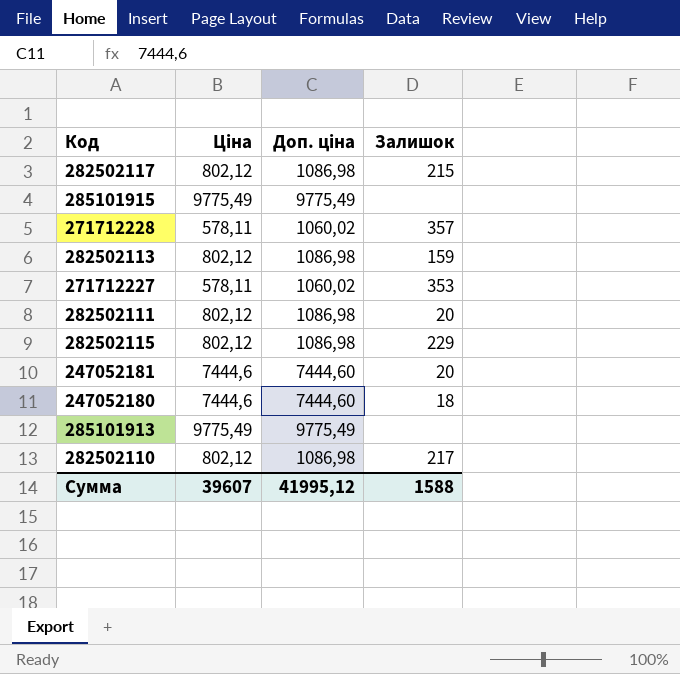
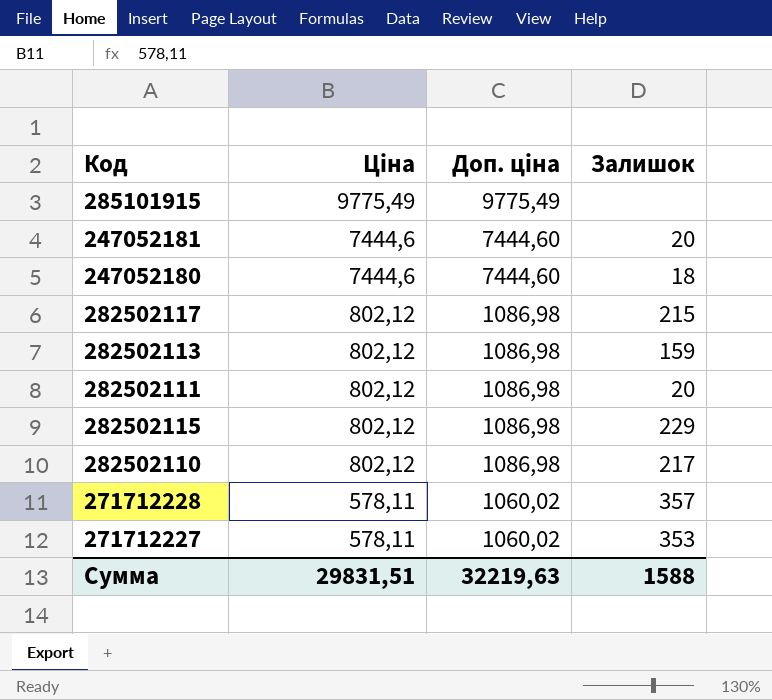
row order: none -> Ціна descending
row 285101913: 9775,49 | 9775,49 | none -> none
Сумма | Ціна: 39607 -> 29831,51
Сумма | Доп. ціна: 41995,12 -> 32219,63

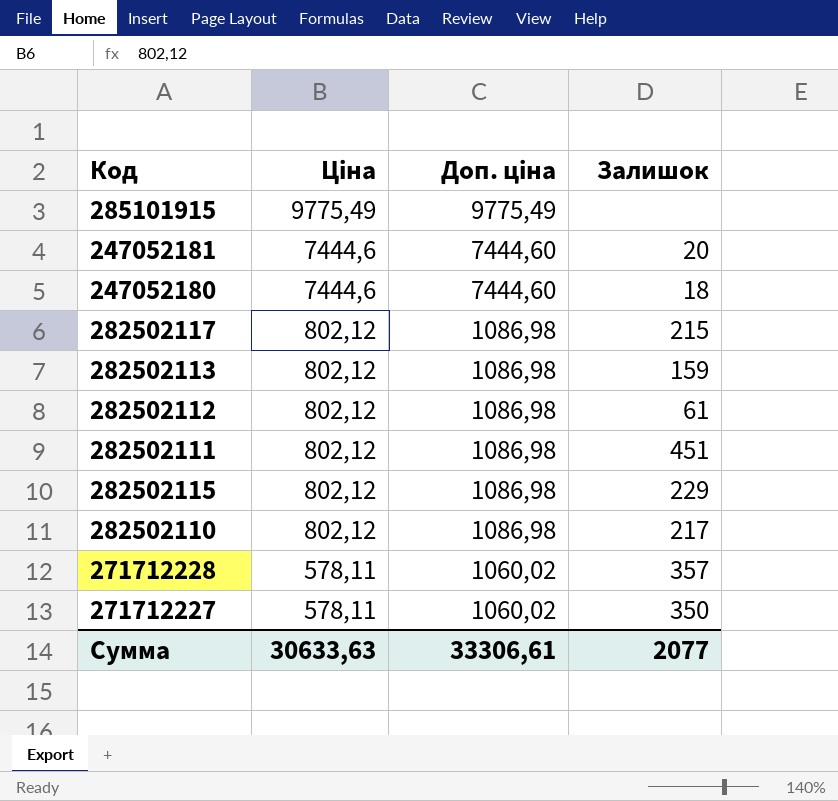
row 282502112: none -> 802,12 | 1086,98 | 61
282502111 | Залишок: 20 -> 451
271712227 | Залишок: 353 -> 350
Сумма | Ціна: 29831,51 -> 30633,63
Сумма | Доп. ціна: 32219,63 -> 33306,61
Сумма | Залишок: 1588 -> 2077

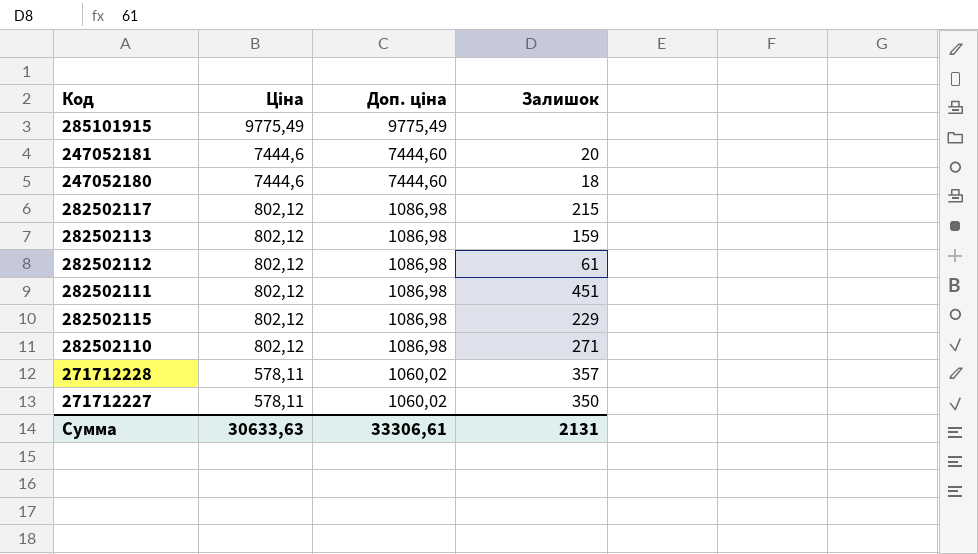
282502110 | Залишок: 217 -> 271
Сумма | Залишок: 2077 -> 2131

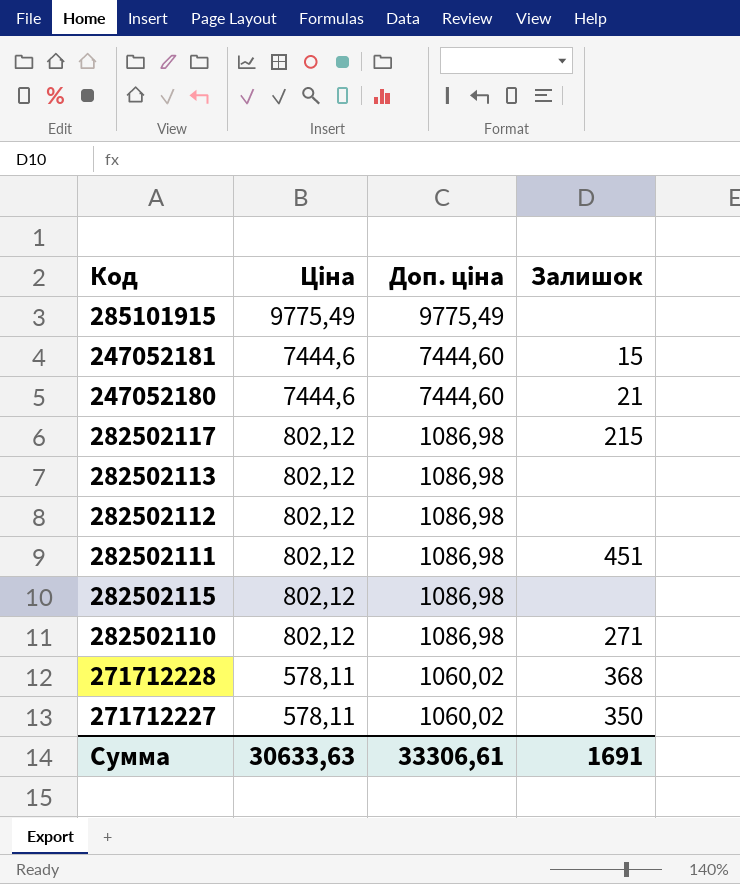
247052181 | Залишок: 20 -> 15
247052180 | Залишок: 18 -> 21
282502113 | Залишок: 159 -> none
282502112 | Залишок: 61 -> none
282502115 | Залишок: 229 -> none
271712228 | Залишок: 357 -> 368
Сумма | Залишок: 2131 -> 1691

